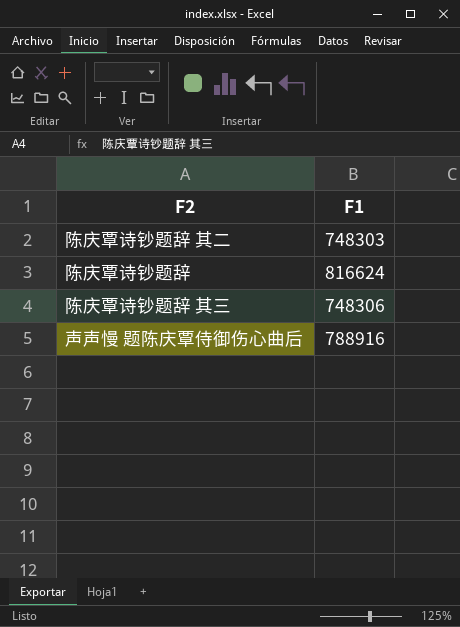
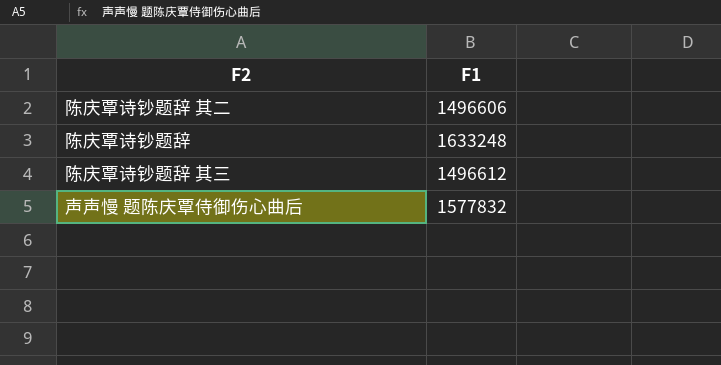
陈庆覃诗钞题辞 其二 | F1: 748303 -> 1496606
陈庆覃诗钞题辞 | F1: 816624 -> 1633248
陈庆覃诗钞题辞 其三 | F1: 748306 -> 1496612
声声慢 题陈庆覃侍御伤心曲后 | F1: 788916 -> 1577832

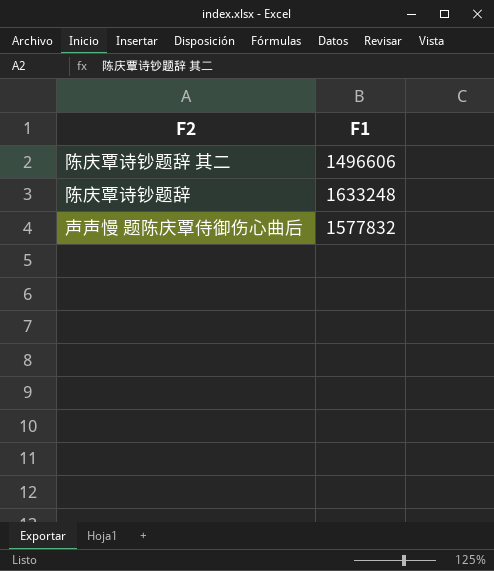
row 陈庆覃诗钞题辞 其三: 1496612 -> none

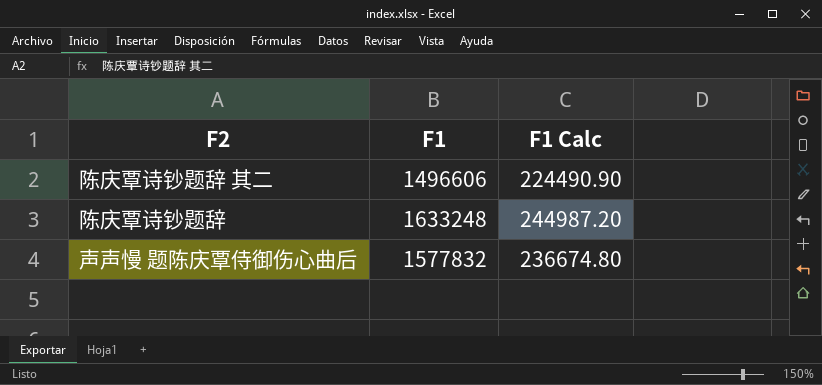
column F1 Calc | formula: none -> [F1] * 0.15

